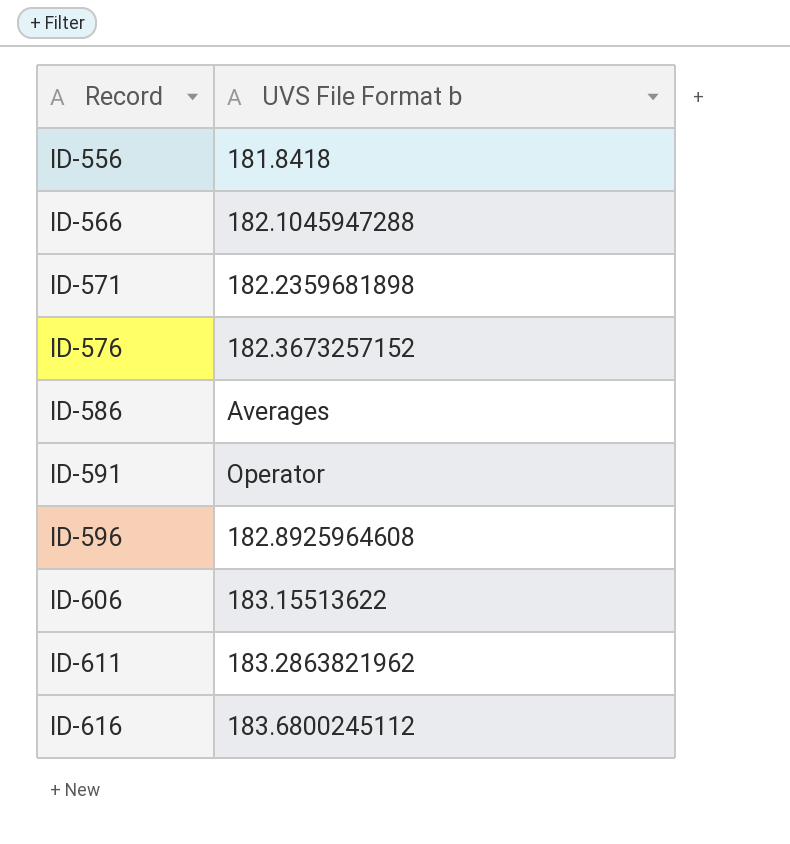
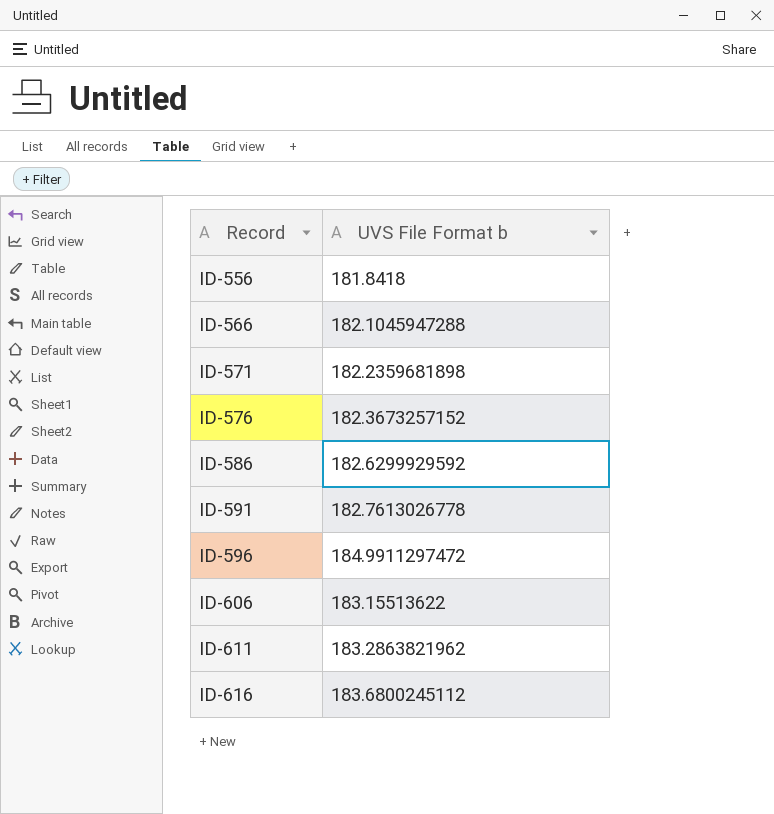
ID-586 | UVS File Format b: Averages -> 182.6299929592
ID-591 | UVS File Format b: Operator -> 182.7613026778
ID-596 | UVS File Format b: 182.8925964608 -> 184.9911297472

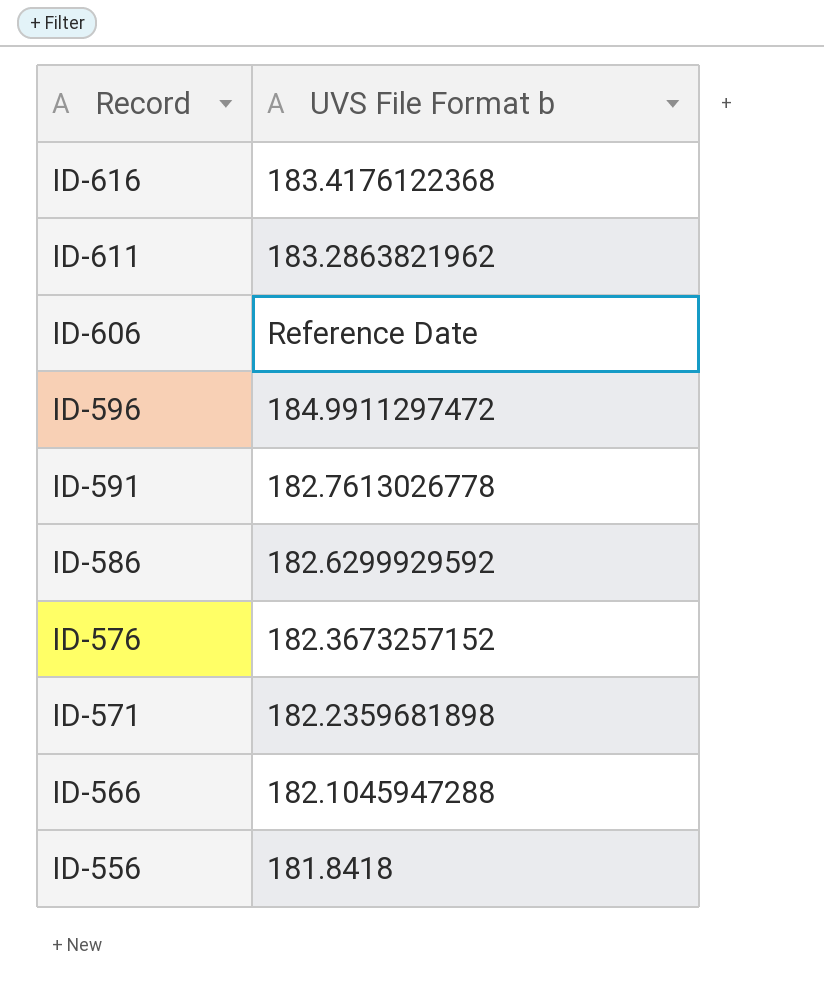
row order: Record ascending -> Record descending
ID-616 | UVS File Format b: 183.6800245112 -> 183.4176122368
ID-606 | UVS File Format b: 183.15513622 -> Reference Date

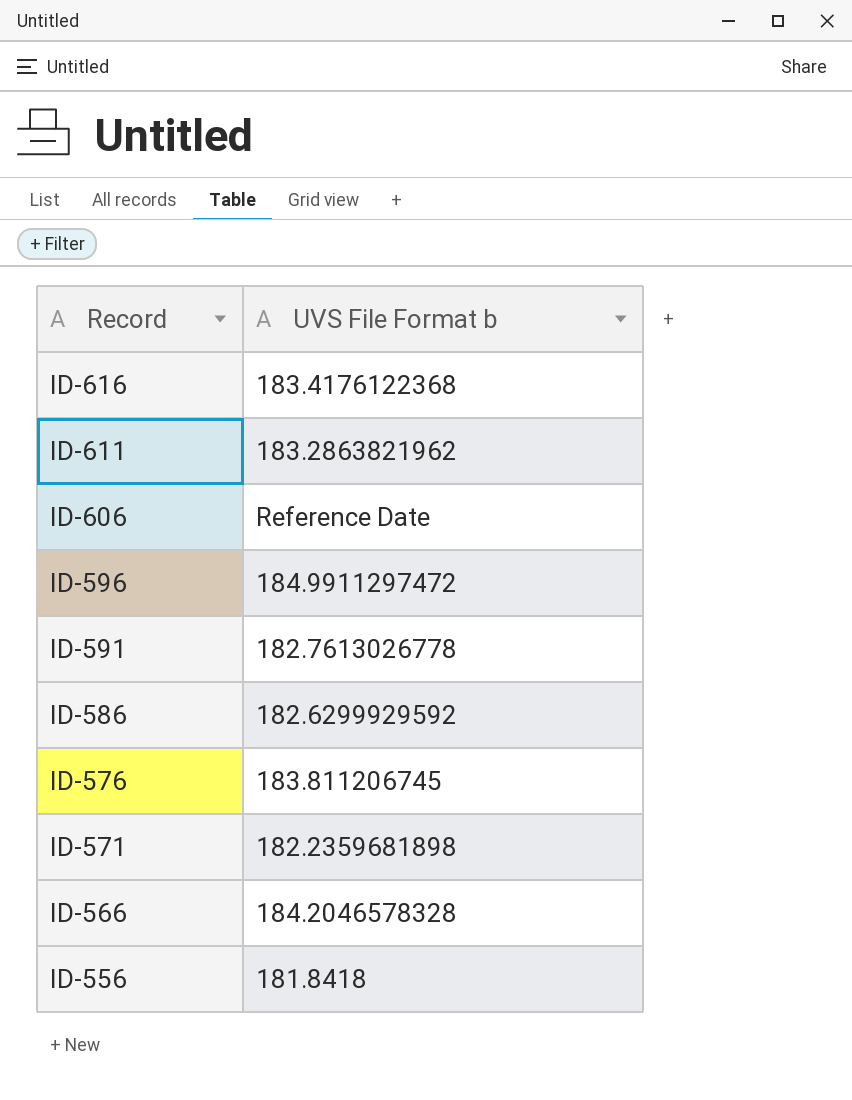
ID-576 | UVS File Format b: 182.3673257152 -> 183.811206745
ID-566 | UVS File Format b: 182.1045947288 -> 184.2046578328

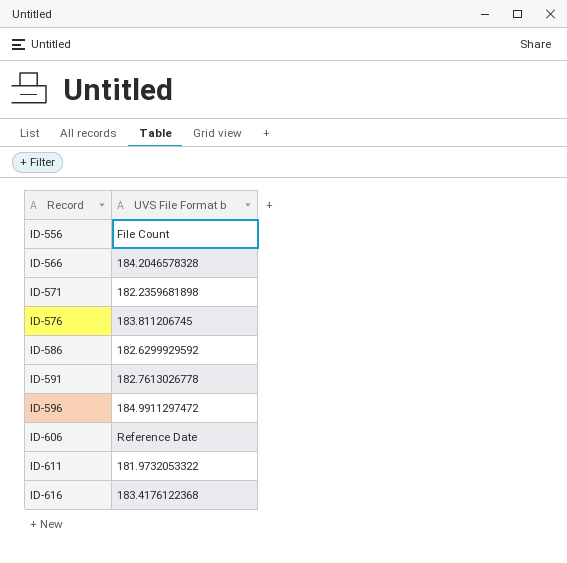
row order: Record descending -> Record ascending
ID-556 | UVS File Format b: 181.8418 -> File Count
ID-611 | UVS File Format b: 183.2863821962 -> 181.9732053322

